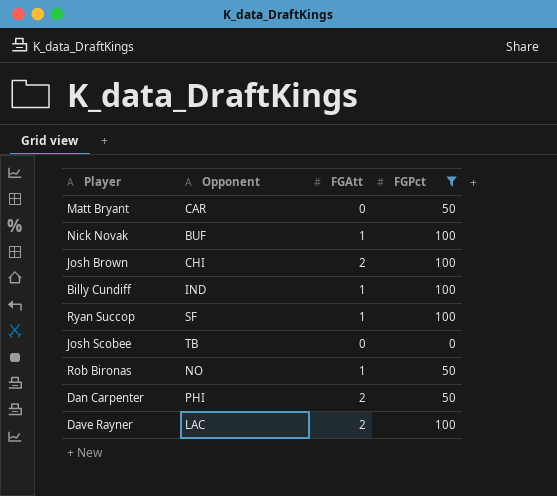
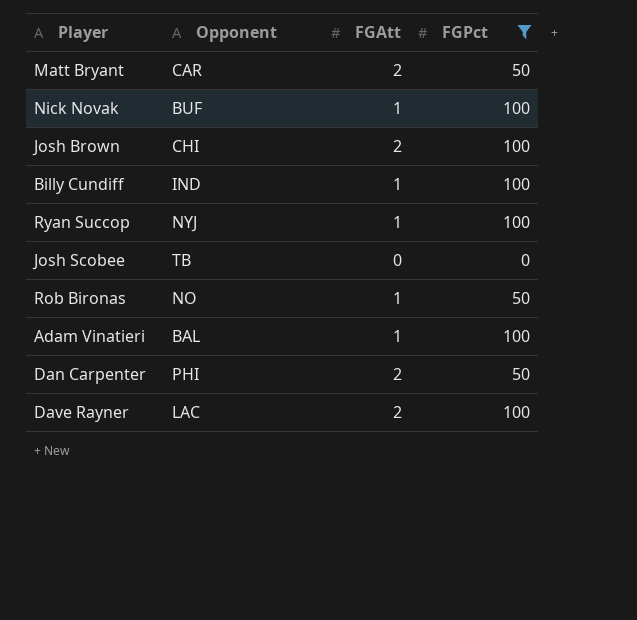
Matt Bryant | FGAtt: 0 -> 2
Ryan Succop | Opponent: SF -> NYJ
row Adam Vinatieri: none -> BAL | 1 | 100

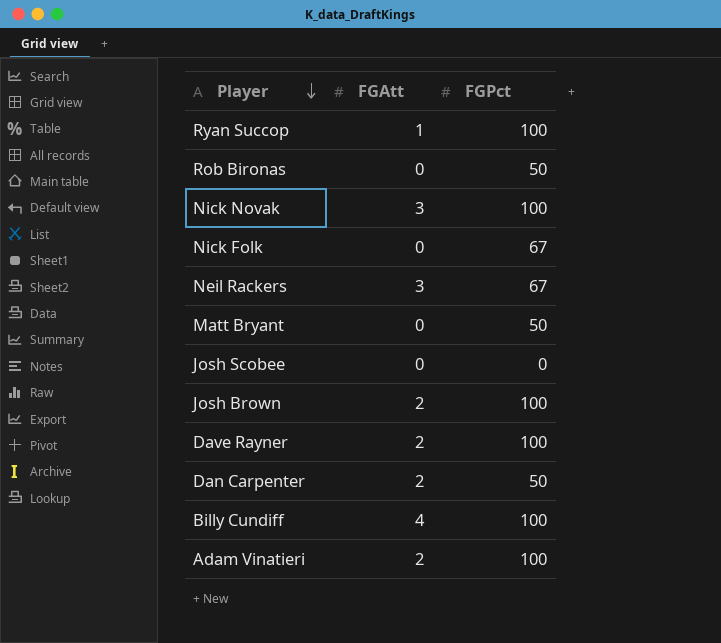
filter: FGPct != 67 -> none
row order: none -> Player descending
column Opponent | position: 2 -> none
Rob Bironas | FGAtt: 1 -> 0
Nick Novak | FGAtt: 1 -> 3
Matt Bryant | FGAtt: 2 -> 0
Billy Cundiff | FGAtt: 1 -> 4
Adam Vinatieri | FGAtt: 1 -> 2

